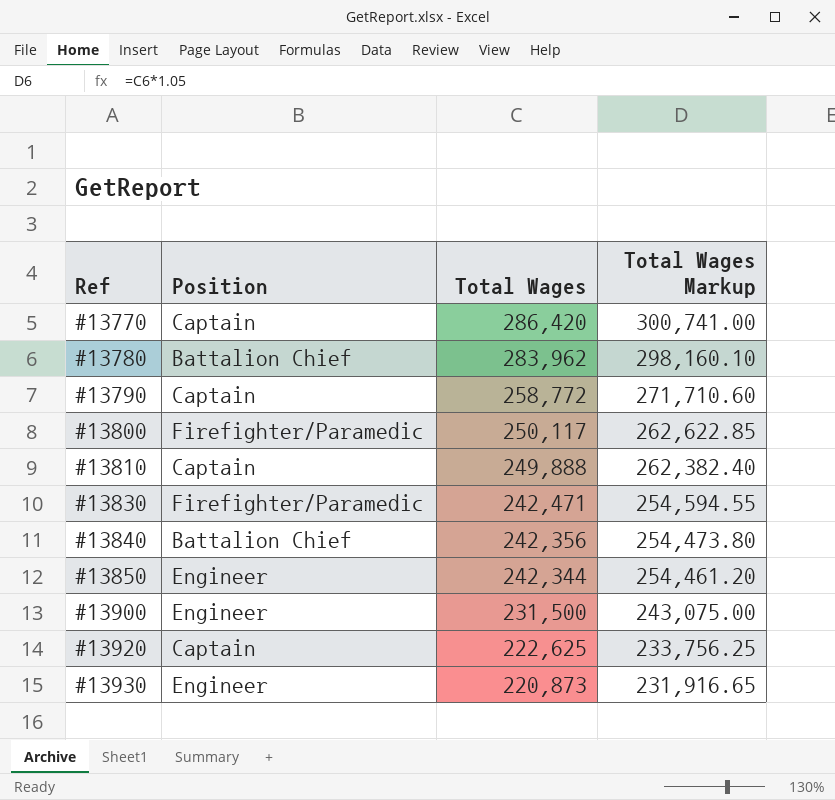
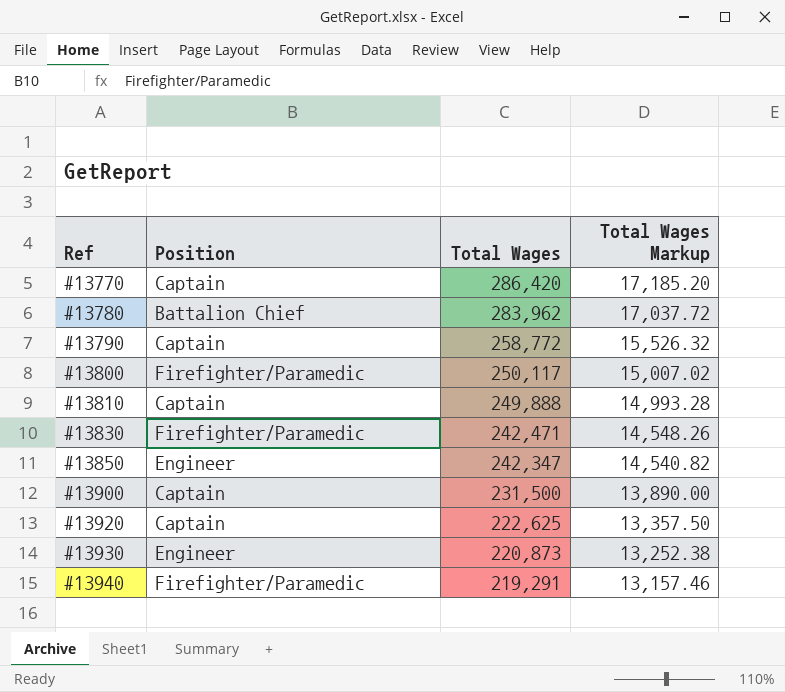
column Total Wages Markup | formula: [Total Wages] * 1.05 -> [Total Wages] * 0.06
row #13840: Battalion Chief | 242,356 | 254,473.80 -> none
#13850 | Total Wages: 242,344 -> 242,347
#13900 | Position: Engineer -> Captain
row #13940: none -> Firefighter/Paramedic | 219,291 | 13,157.46

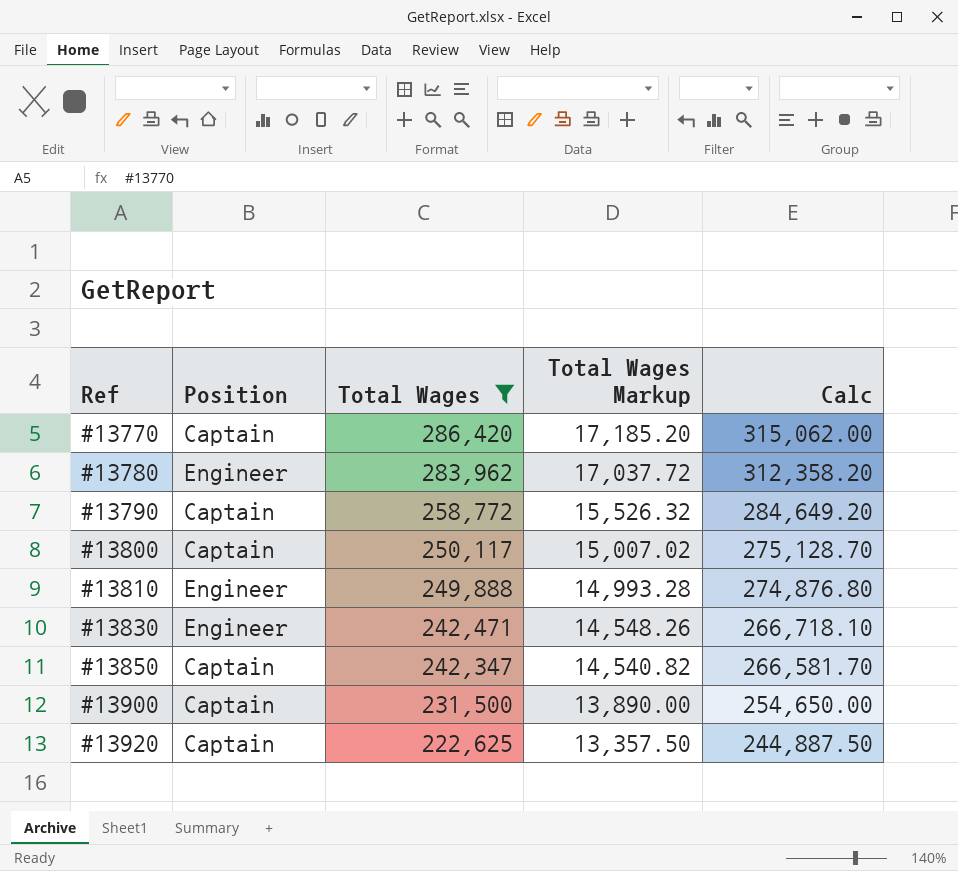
filter: none -> Total Wages >= 222,625
column Calc | formula: none -> [Total Wages] * 1.1
#13780 | Position: Battalion Chief -> Engineer
#13800 | Position: Firefighter/Paramedic -> Captain
#13810 | Position: Captain -> Engineer
#13830 | Position: Firefighter/Paramedic -> Engineer
#13850 | Position: Engineer -> Captain

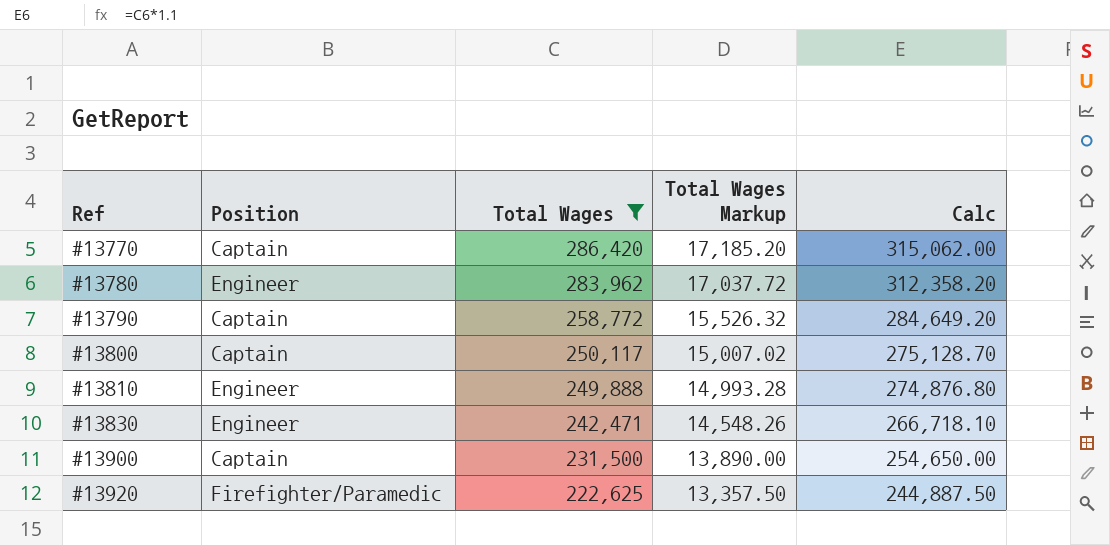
row #13850: Captain | 242,347 | 14,540.82 | 266,581.70 -> none
#13920 | Position: Captain -> Firefighter/Paramedic

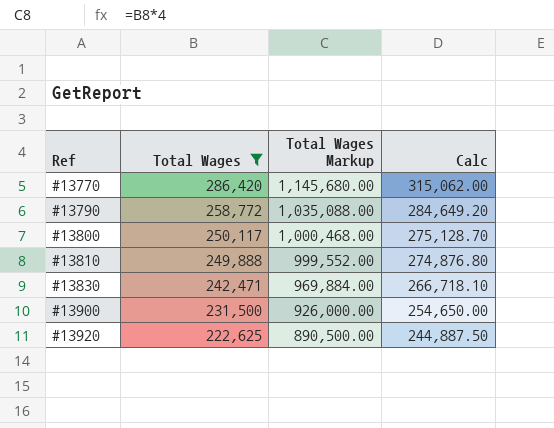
column Position | position: 2 -> none
column Total Wages Markup | formula: [Total Wages] * 0.06 -> [Total Wages] * 4
row #13780: Engineer | 283,962 | 17,037.72 | 312,358.20 -> none

